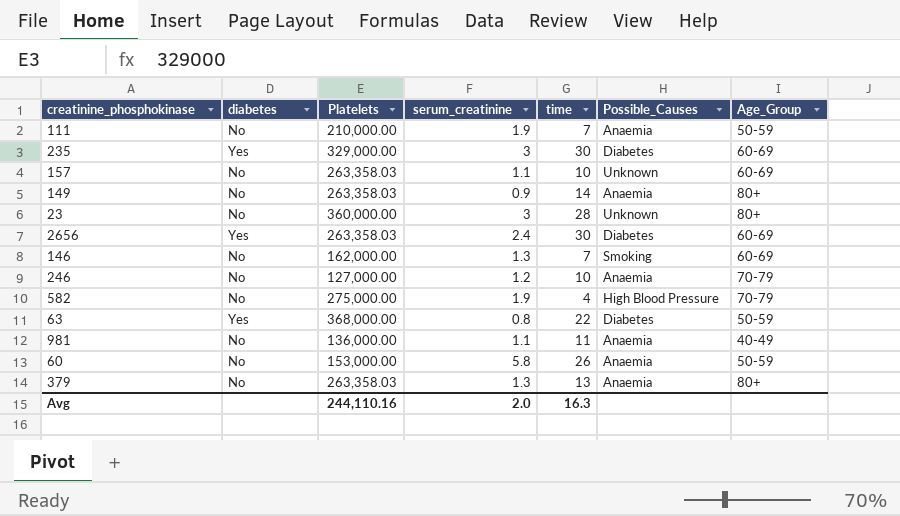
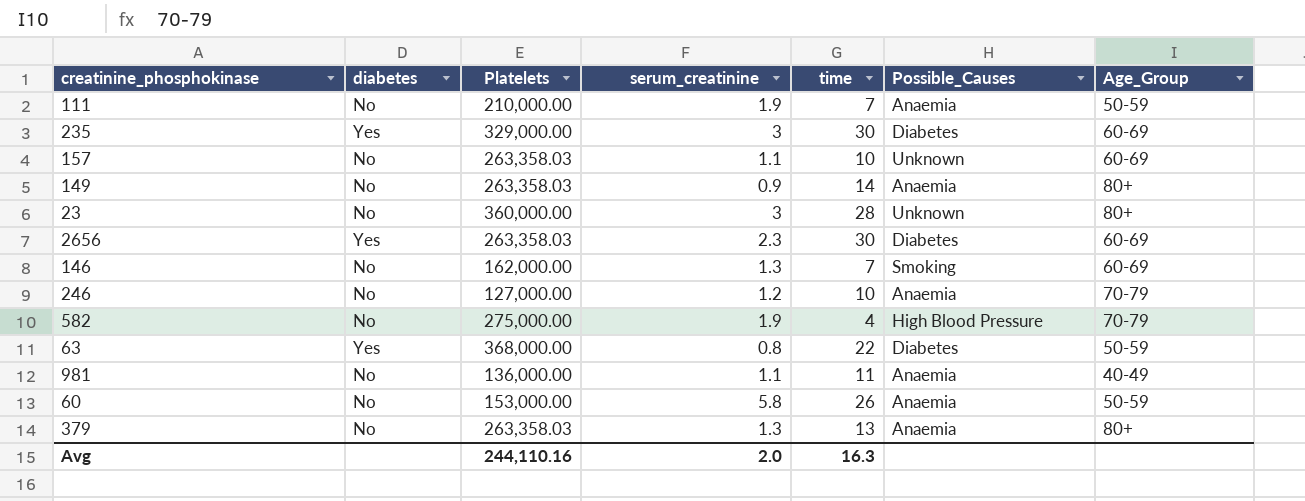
2656 | serum_creatinine: 2.4 -> 2.3

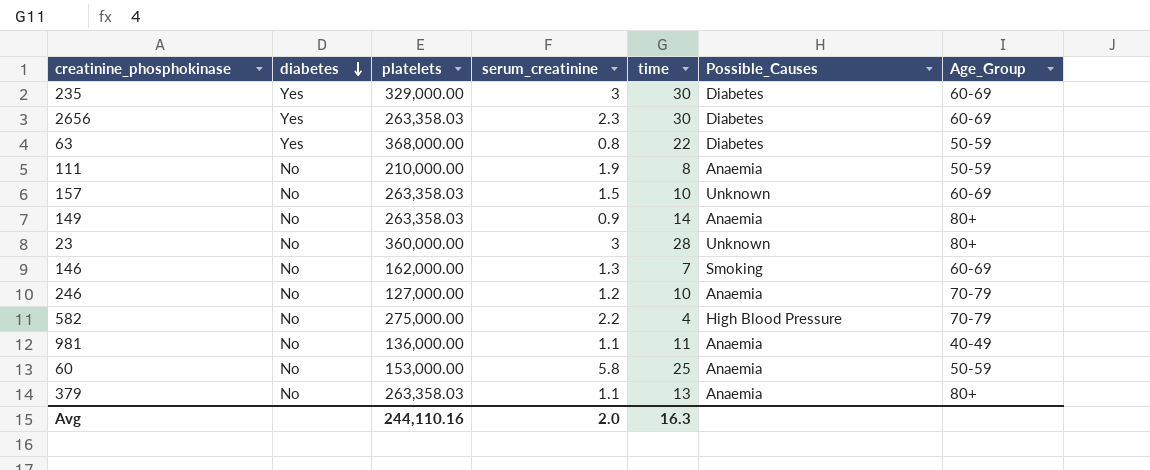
row order: none -> diabetes descending
column name: Platelets -> platelets
111 | time: 7 -> 8
157 | serum_creatinine: 1.1 -> 1.5
582 | serum_creatinine: 1.9 -> 2.2
60 | time: 26 -> 25
379 | serum_creatinine: 1.3 -> 1.1

